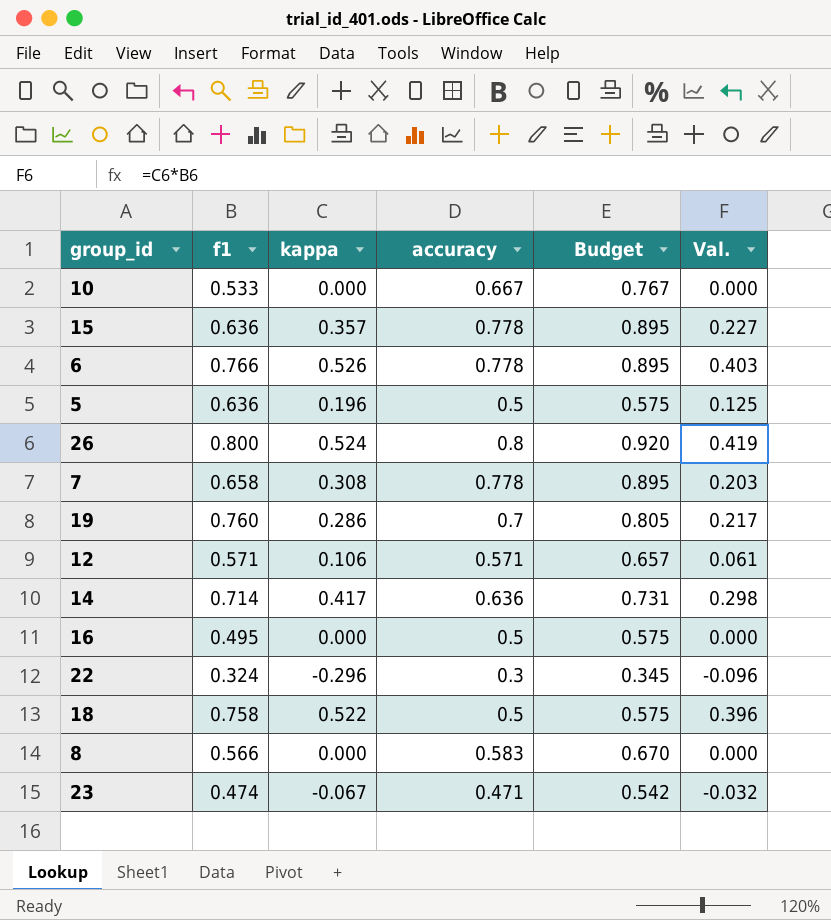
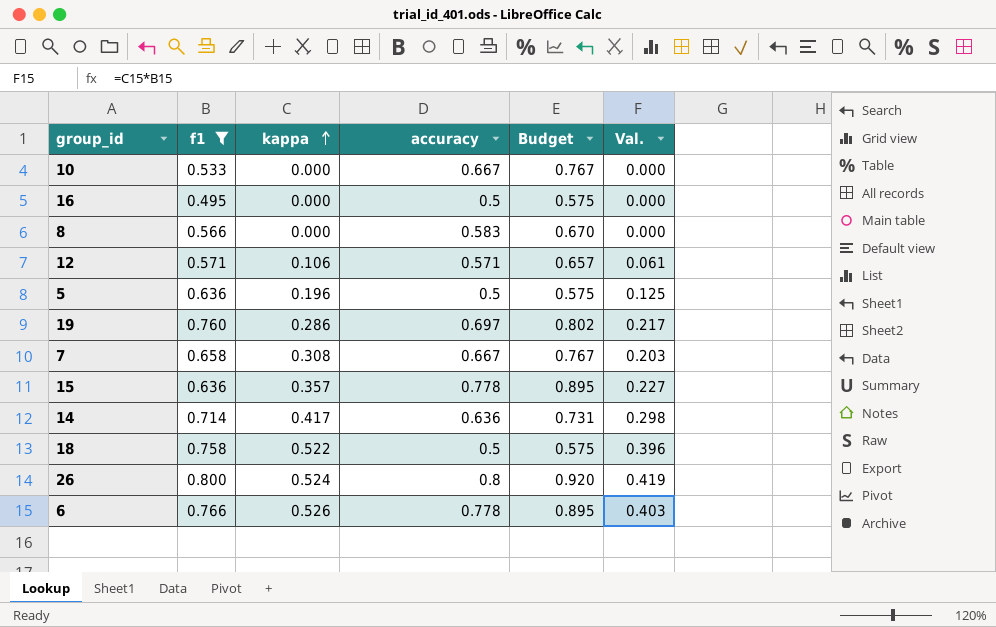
filter: none -> f1 >= 0.495
row order: none -> kappa ascending
19 | accuracy: 0.7 -> 0.697
19 | Budget: 0.805 -> 0.802
7 | accuracy: 0.778 -> 0.667
7 | Budget: 0.895 -> 0.767

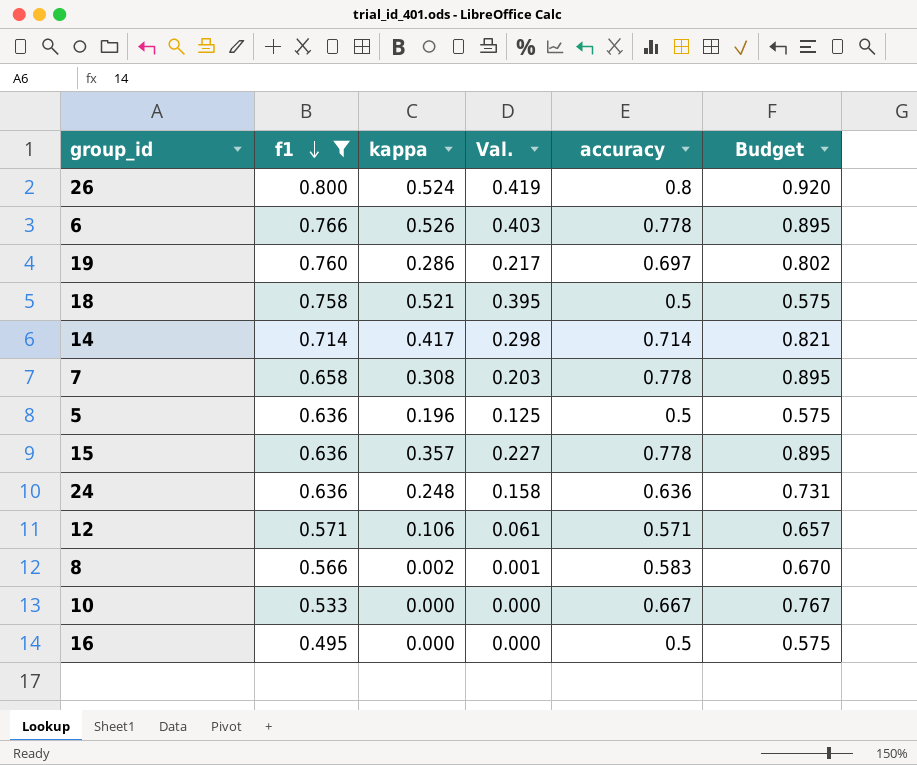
row order: kappa ascending -> f1 descending
column Val. | position: 6 -> 4
18 | kappa: 0.522 -> 0.521
18 | Val.: 0.396 -> 0.395
14 | accuracy: 0.636 -> 0.714
14 | Budget: 0.731 -> 0.821
7 | accuracy: 0.667 -> 0.778
7 | Budget: 0.767 -> 0.895
row 24: none -> 0.636 | 0.248 | 0.158 | 0.636 | 0.731
8 | kappa: 0.000 -> 0.002
8 | Val.: 0.000 -> 0.001

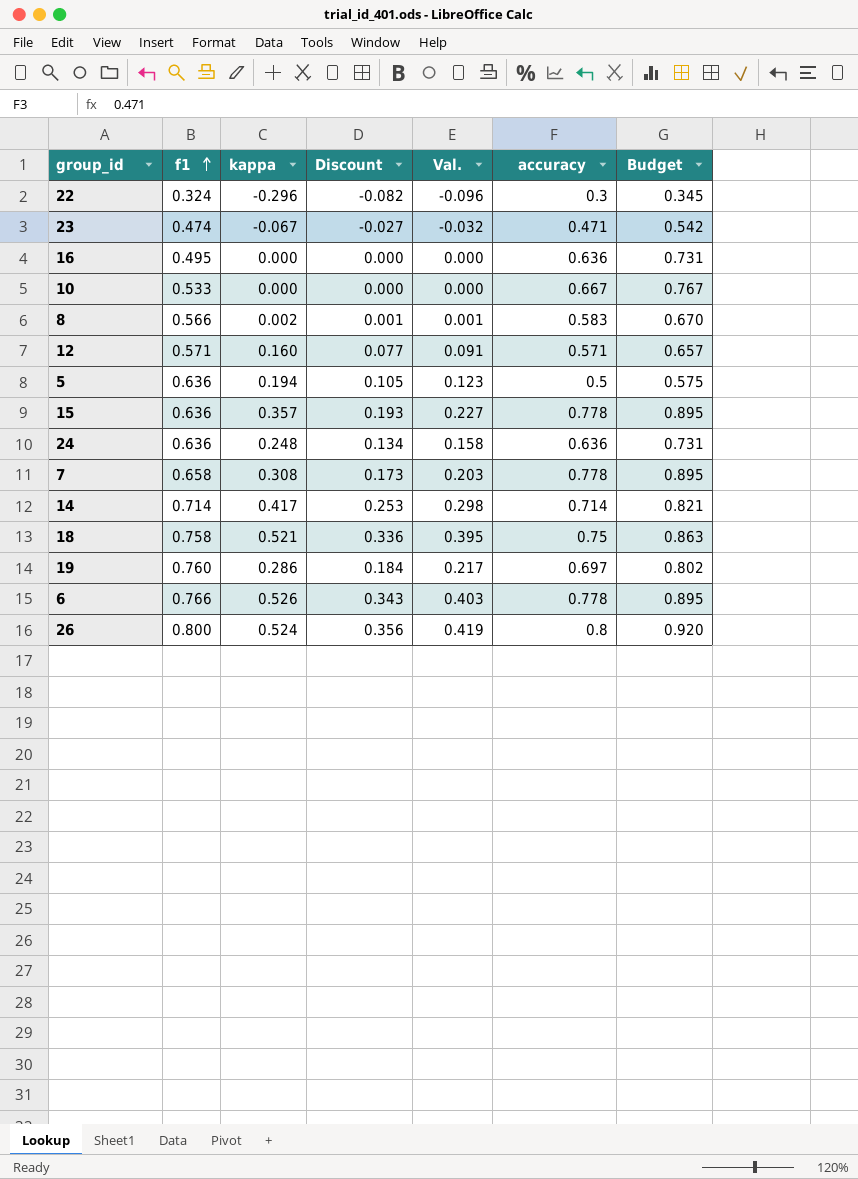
filter: f1 >= 0.495 -> none
row order: f1 descending -> f1 ascending
column Discount | formula: none -> [Val.] * 0.85
16 | accuracy: 0.5 -> 0.636
16 | Budget: 0.575 -> 0.731
12 | kappa: 0.106 -> 0.160
12 | Val.: 0.061 -> 0.091
5 | kappa: 0.196 -> 0.194
5 | Val.: 0.125 -> 0.123
18 | accuracy: 0.5 -> 0.75
18 | Budget: 0.575 -> 0.863

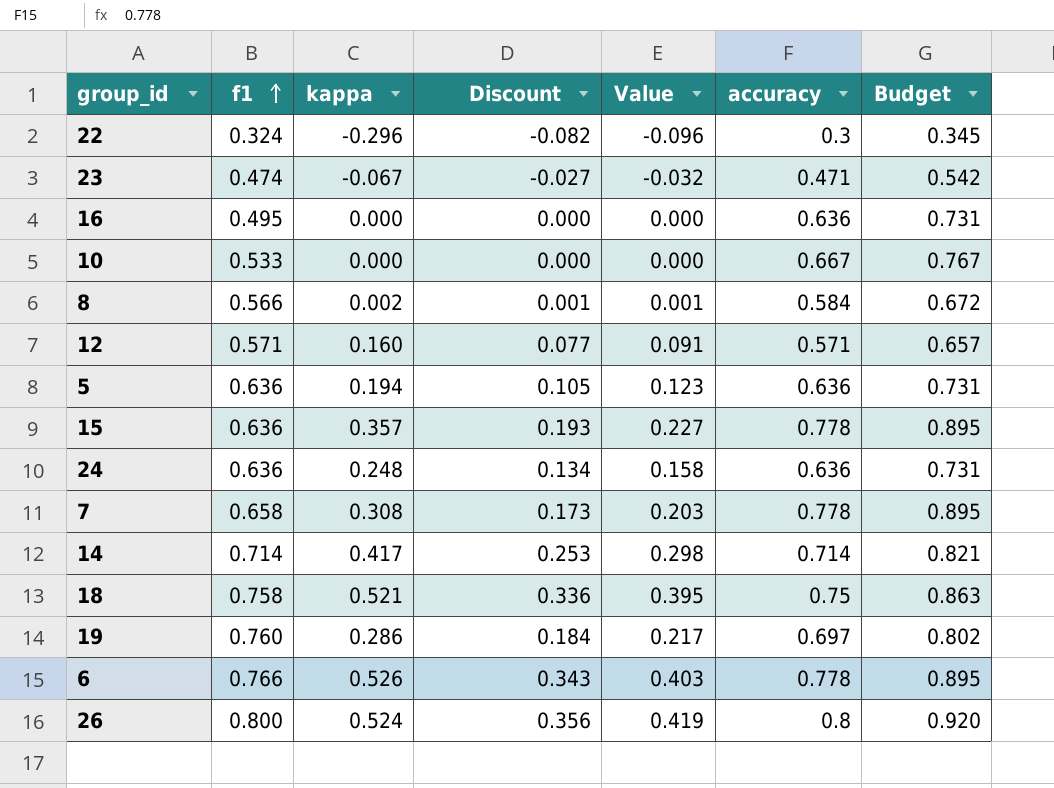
column name: Val. -> Value
8 | accuracy: 0.583 -> 0.584
8 | Budget: 0.670 -> 0.672
5 | accuracy: 0.5 -> 0.636
5 | Budget: 0.575 -> 0.731

